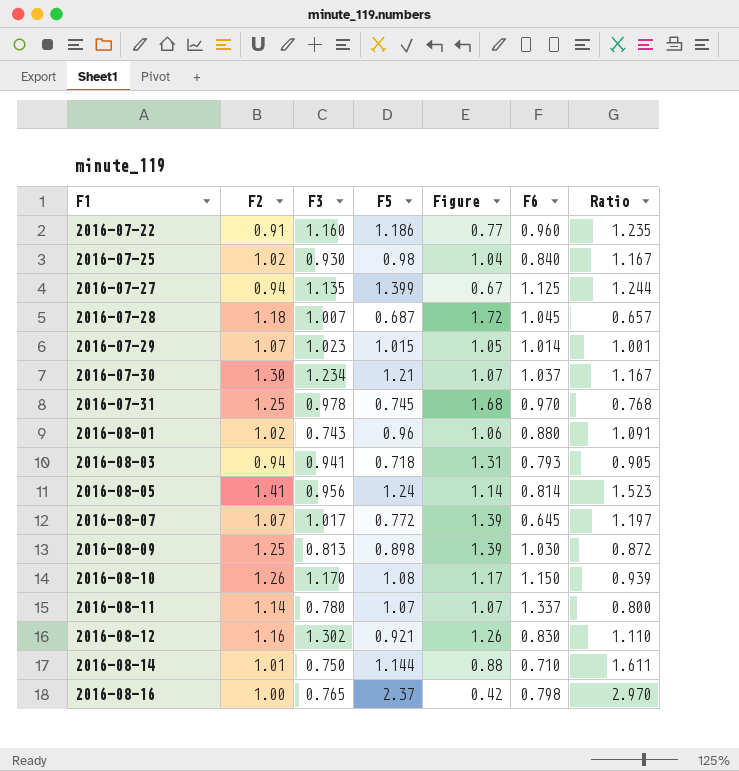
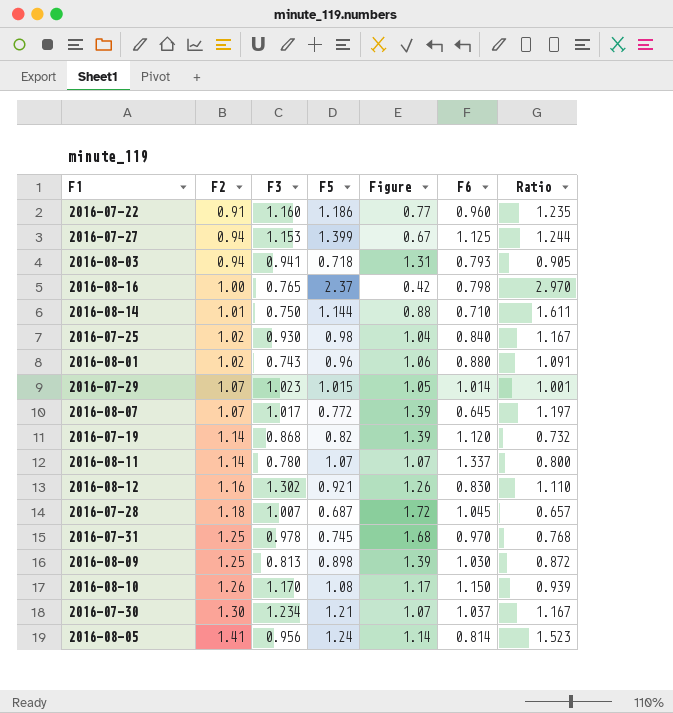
row order: F1 ascending -> F2 ascending
2016-07-27 | F3: 1.135 -> 1.153
row 2016-07-19: none -> 1.14 | 0.868 | 0.82 | 1.39 | 1.120 | 0.732

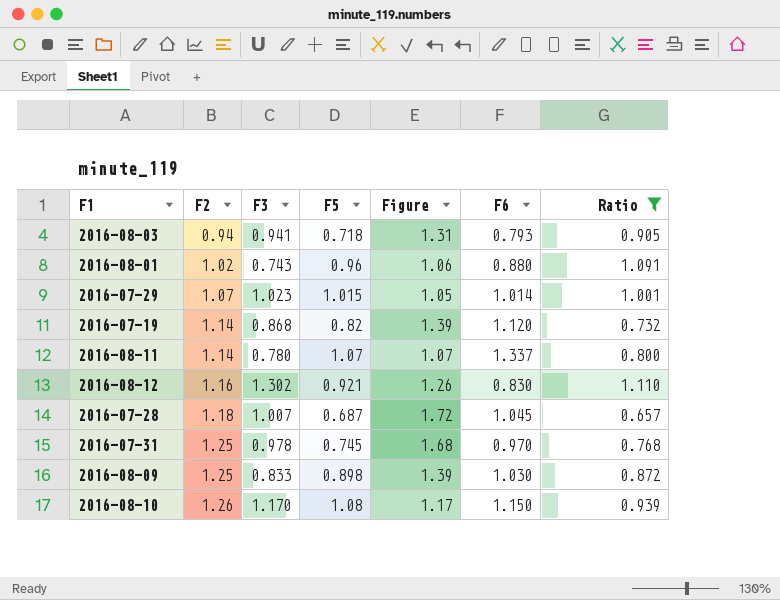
filter: none -> Ratio <= 1.110
2016-08-09 | F3: 0.813 -> 0.833

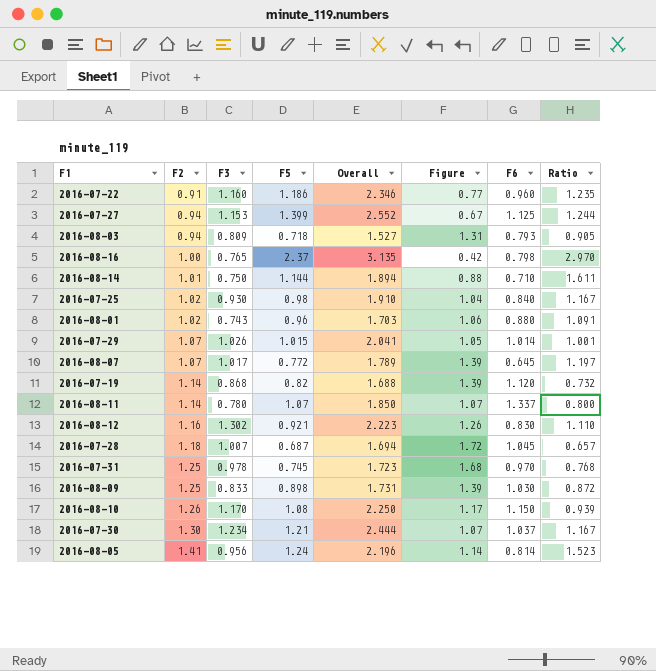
filter: Ratio <= 1.110 -> none
column Overall | formula: none -> [F3] + [F5]
2016-08-03 | F3: 0.941 -> 0.809
2016-07-29 | F3: 1.023 -> 1.026

